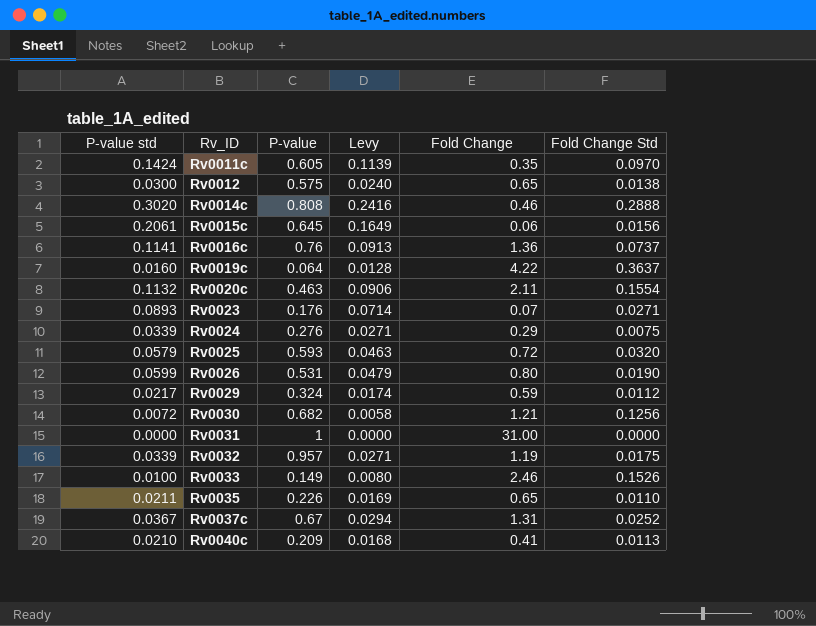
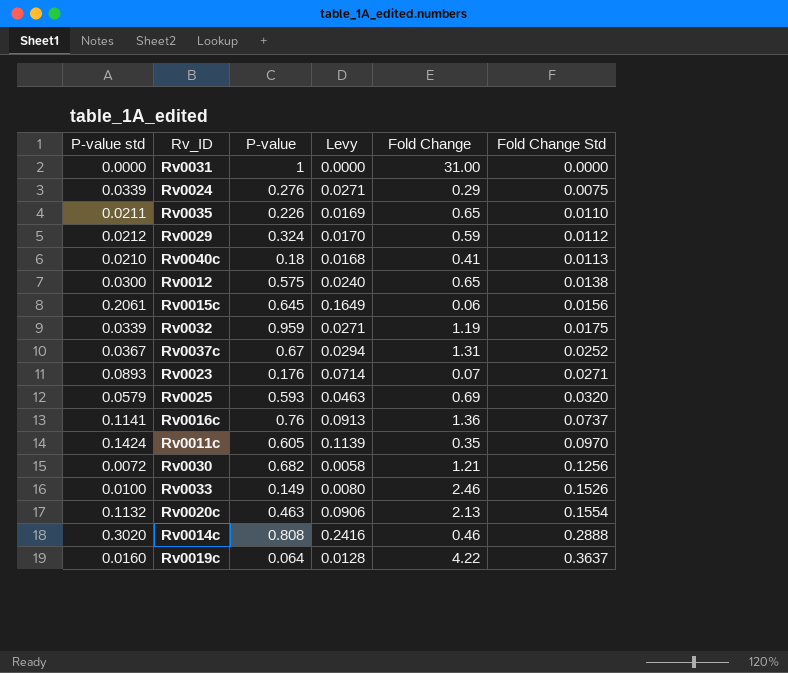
row order: Rv_ID ascending -> Fold Change Std ascending
row Rv0026: 0.0599 | 0.531 | 0.0479 | 0.80 | 0.0190 -> none
Rv0029 | P-value std: 0.0217 -> 0.0212
Rv0029 | Levy: 0.0174 -> 0.0170
Rv0040c | P-value: 0.209 -> 0.18
Rv0032 | P-value: 0.957 -> 0.959
Rv0025 | Fold Change: 0.72 -> 0.69
Rv0020c | Fold Change: 2.11 -> 2.13

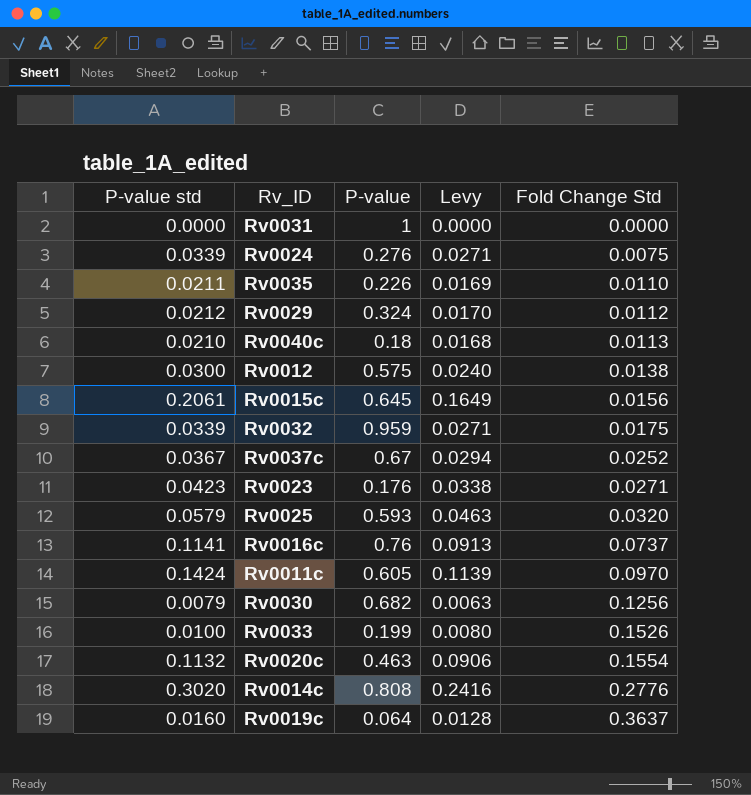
column Fold Change | position: 5 -> none
Rv0023 | P-value std: 0.0893 -> 0.0423
Rv0023 | Levy: 0.0714 -> 0.0338
Rv0030 | P-value std: 0.0072 -> 0.0079
Rv0030 | Levy: 0.0058 -> 0.0063
Rv0033 | P-value: 0.149 -> 0.199
Rv0014c | Fold Change Std: 0.2888 -> 0.2776

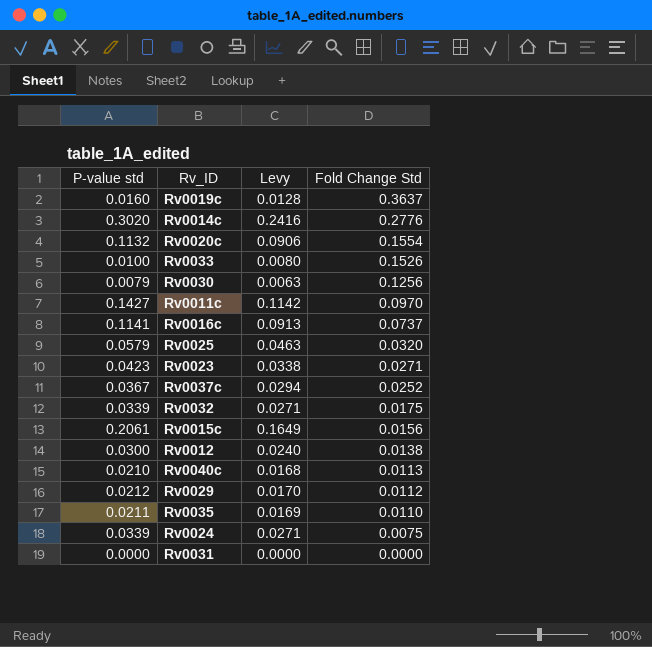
row order: Fold Change Std ascending -> Fold Change Std descending
column P-value | position: 3 -> none
Rv0011c | P-value std: 0.1424 -> 0.1427
Rv0011c | Levy: 0.1139 -> 0.1142

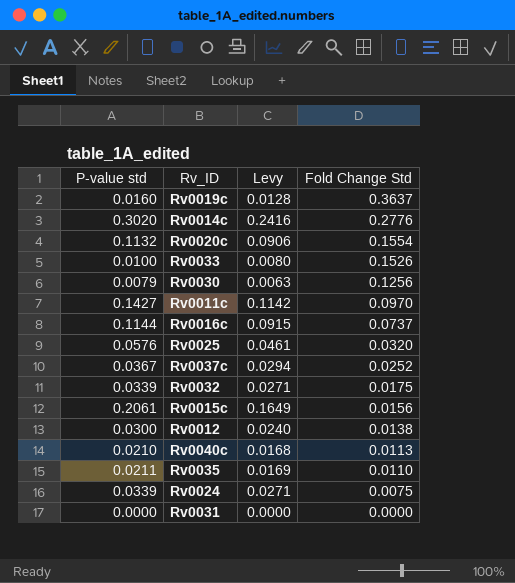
row Rv0023: 0.0423 | 0.0338 | 0.0271 -> none
row Rv0029: 0.0212 | 0.0170 | 0.0112 -> none
Rv0016c | P-value std: 0.1141 -> 0.1144
Rv0016c | Levy: 0.0913 -> 0.0915
Rv0025 | P-value std: 0.0579 -> 0.0576
Rv0025 | Levy: 0.0463 -> 0.0461

